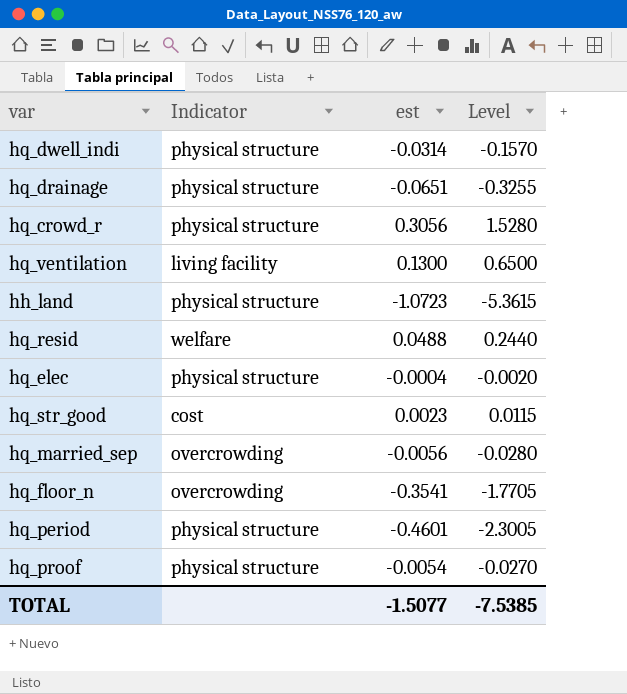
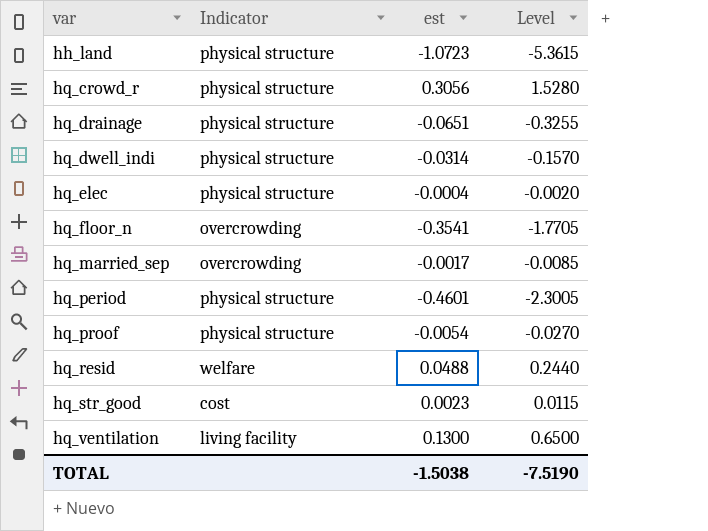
row order: none -> var ascending
hq_married_sep | est: -0.0056 -> -0.0017
hq_married_sep | Level: -0.0280 -> -0.0085
TOTAL | est: -1.5077 -> -1.5038
TOTAL | Level: -7.5385 -> -7.5190

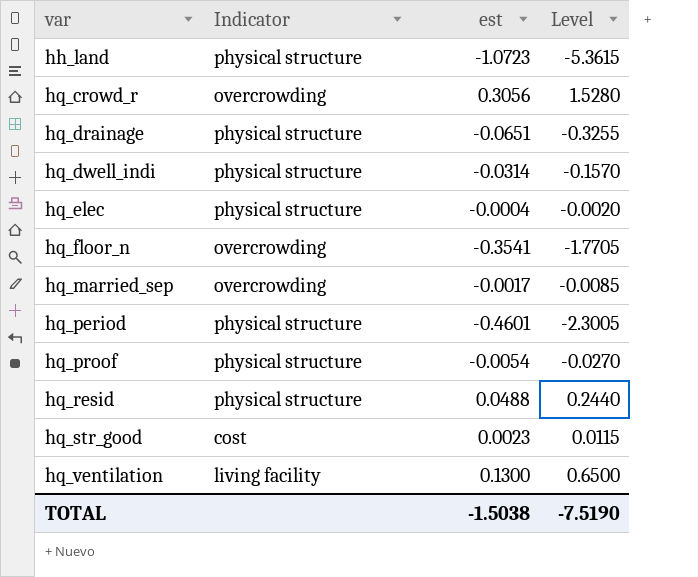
hq_crowd_r | Indicator: physical structure -> overcrowding
hq_resid | Indicator: welfare -> physical structure

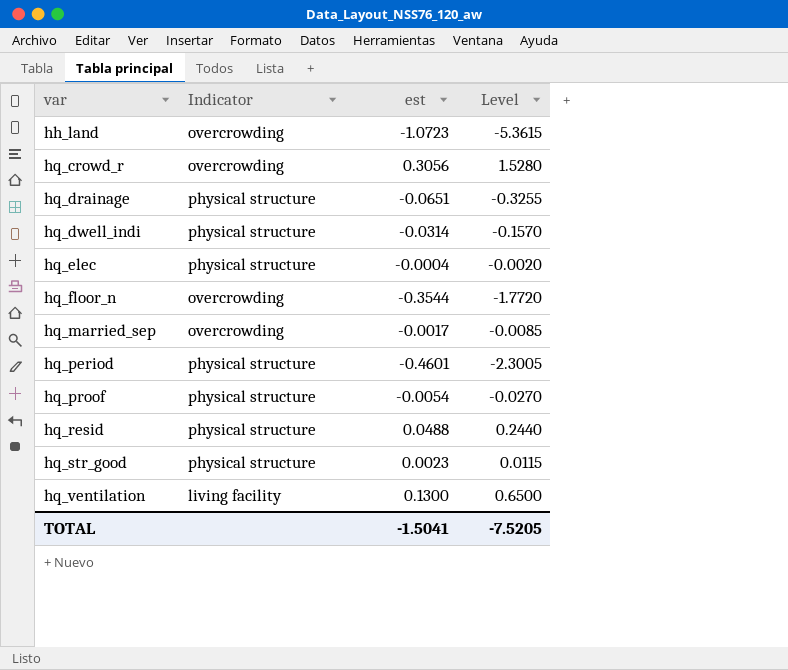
hh_land | Indicator: physical structure -> overcrowding
hq_floor_n | est: -0.3541 -> -0.3544
hq_floor_n | Level: -1.7705 -> -1.7720
hq_str_good | Indicator: cost -> physical structure
TOTAL | est: -1.5038 -> -1.5041
TOTAL | Level: -7.5190 -> -7.5205

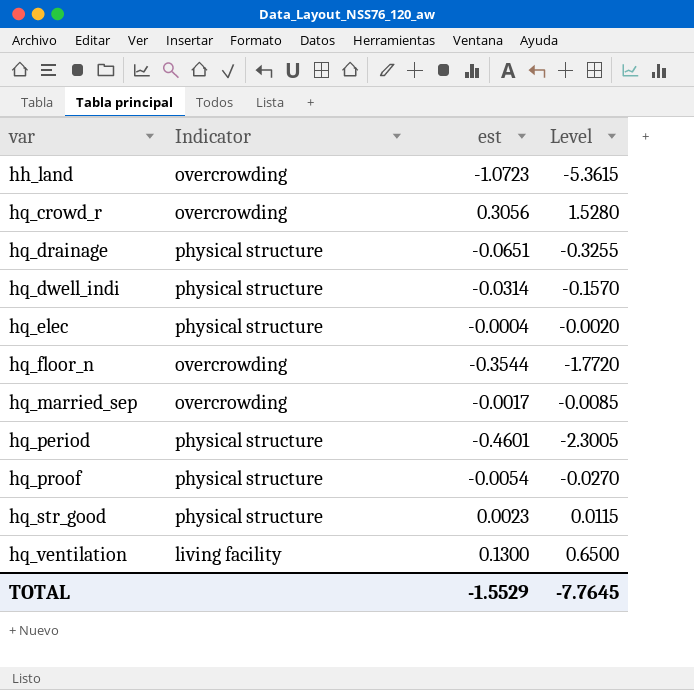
row hq_resid: physical structure | 0.0488 | 0.2440 -> none
TOTAL | est: -1.5041 -> -1.5529
TOTAL | Level: -7.5205 -> -7.7645

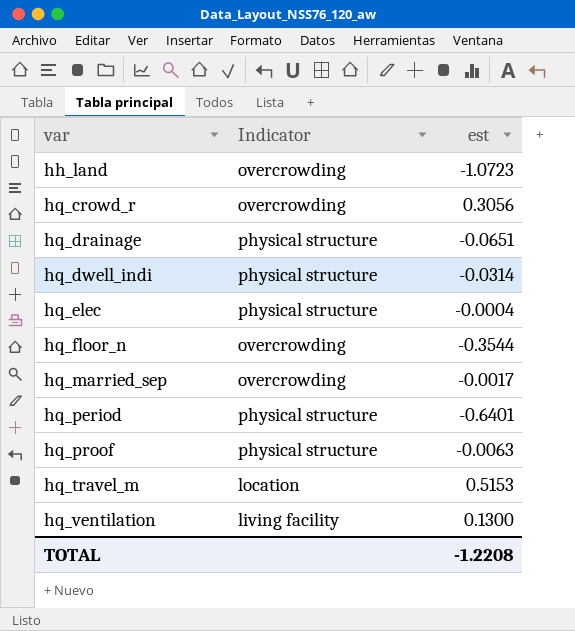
column Level | formula: [est] * 5 -> none
row hq_str_good: physical structure | 0.0023 | 0.0115 -> none
hq_period | est: -0.4601 -> -0.6401
hq_proof | est: -0.0054 -> -0.0063
row hq_travel_m: none -> location | 0.5153
TOTAL | est: -1.5529 -> -1.2208

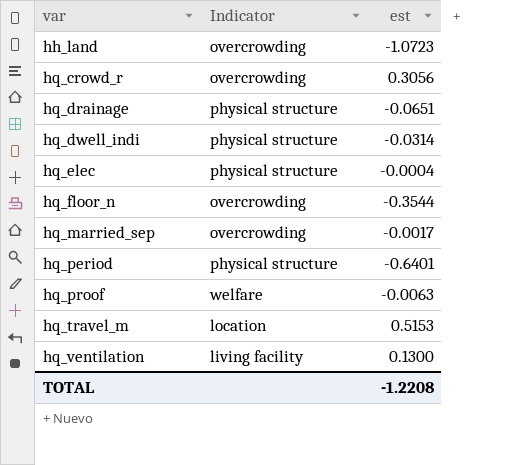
hq_proof | Indicator: physical structure -> welfare

